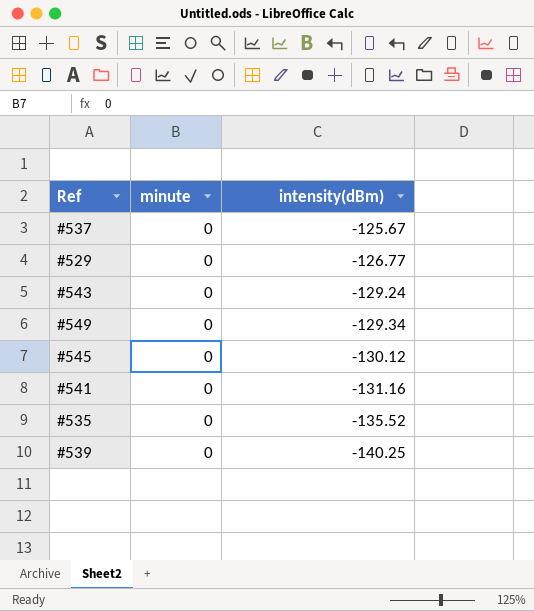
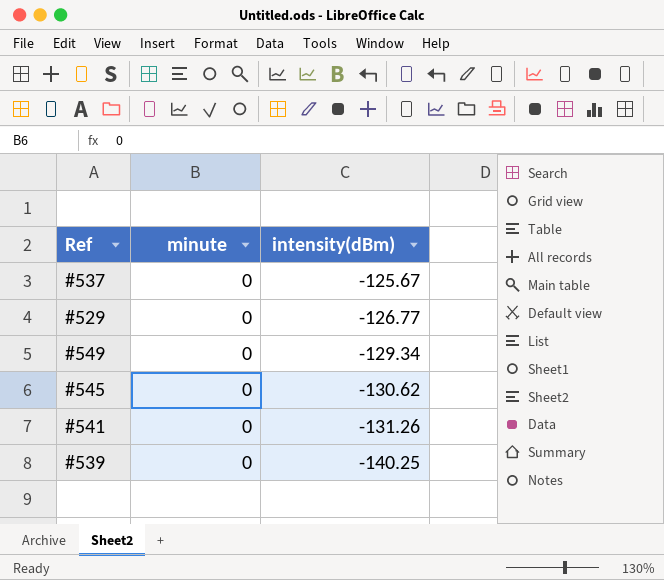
row #543: 0 | -129.24 -> none
row #535: 0 | -135.52 -> none
#545 | intensity(dBm): -130.12 -> -130.62
#541 | intensity(dBm): -131.16 -> -131.26

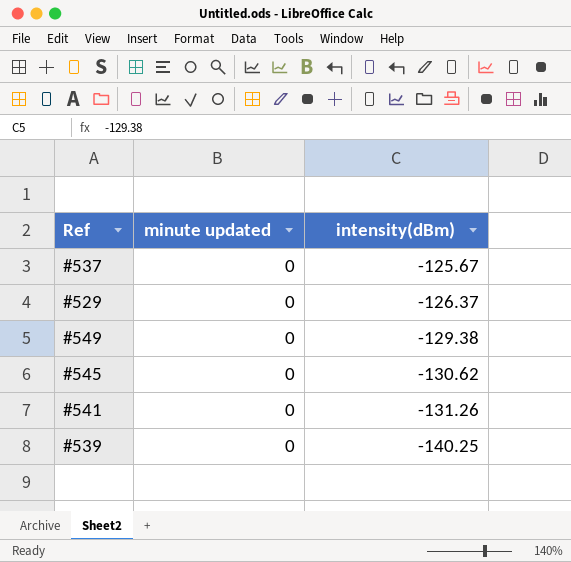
column name: minute -> minute updated
#529 | intensity(dBm): -126.77 -> -126.37
#549 | intensity(dBm): -129.34 -> -129.38

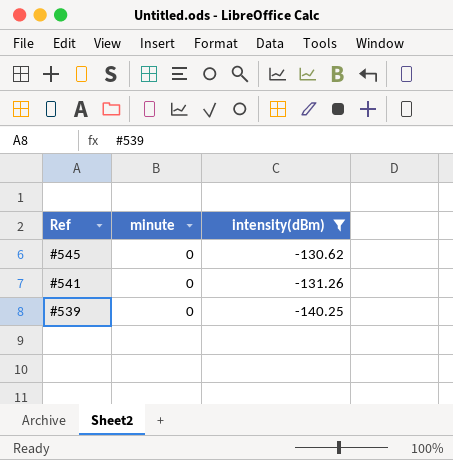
filter: none -> intensity(dBm) <= -130.62
column name: minute updated -> minute

